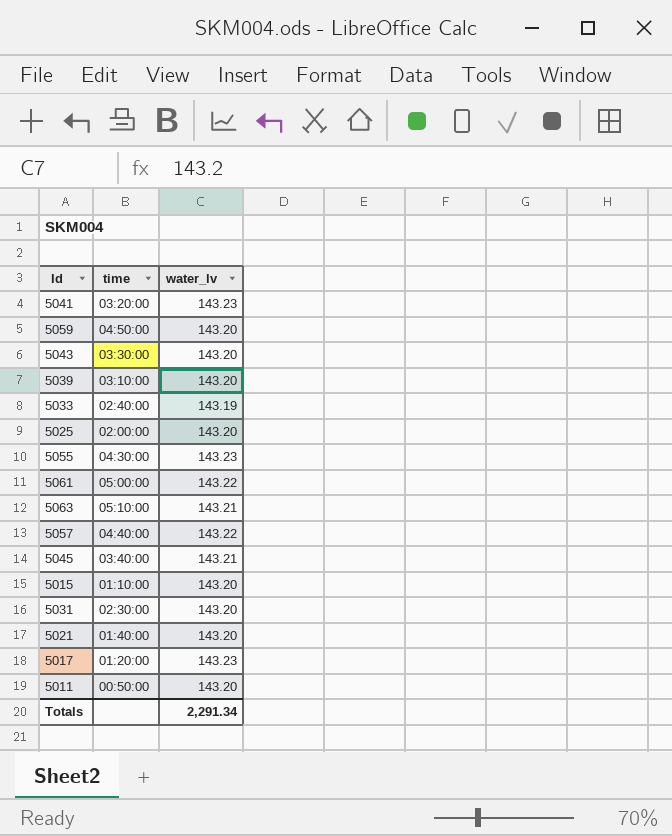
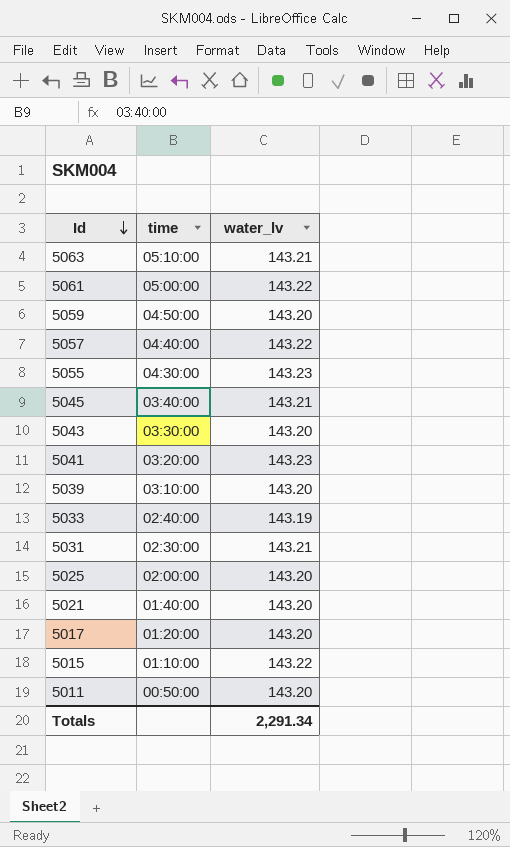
row order: none -> Id descending
5031 | water_lv: 143.20 -> 143.21
5017 | water_lv: 143.23 -> 143.20
5015 | water_lv: 143.20 -> 143.22

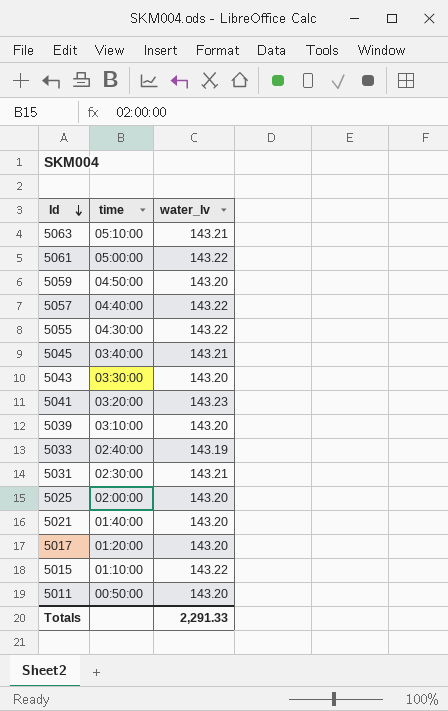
5055 | water_lv: 143.23 -> 143.22
Totals | water_lv: 2,291.34 -> 2,291.33

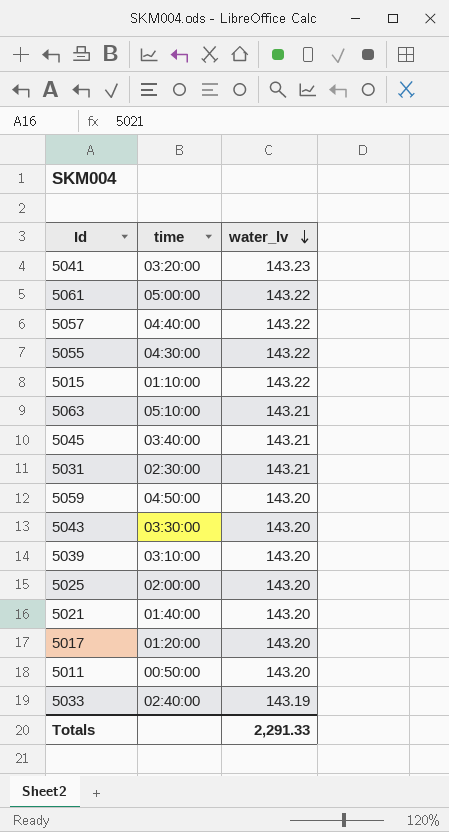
row order: Id descending -> water_lv descending

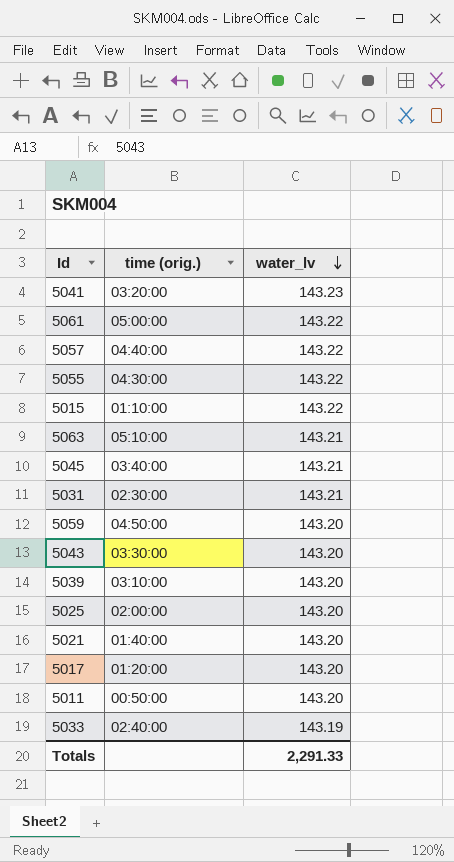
column name: time -> time (orig.)

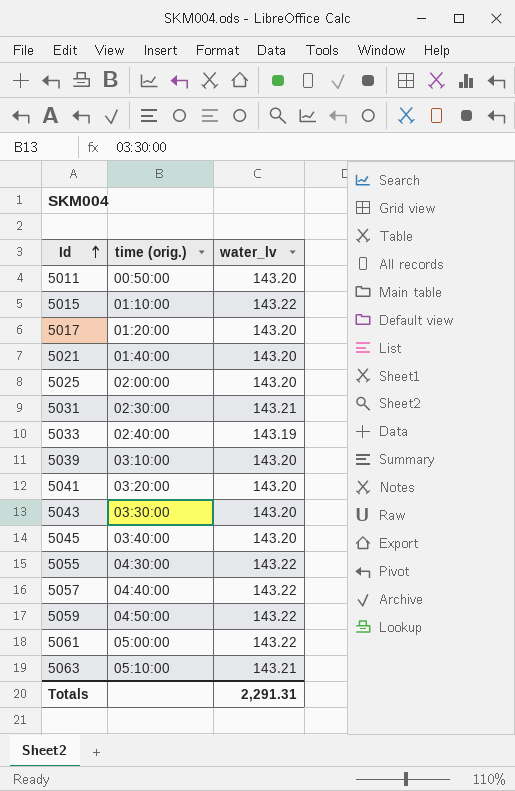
row order: water_lv descending -> Id ascending
5041 | water_lv: 143.23 -> 143.20
5045 | water_lv: 143.21 -> 143.20
5059 | water_lv: 143.20 -> 143.22
Totals | water_lv: 2,291.33 -> 2,291.31

